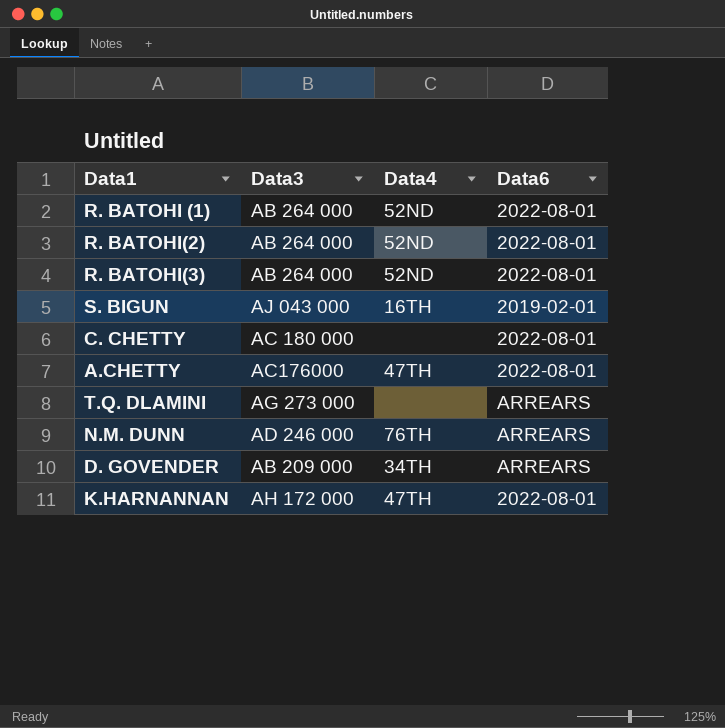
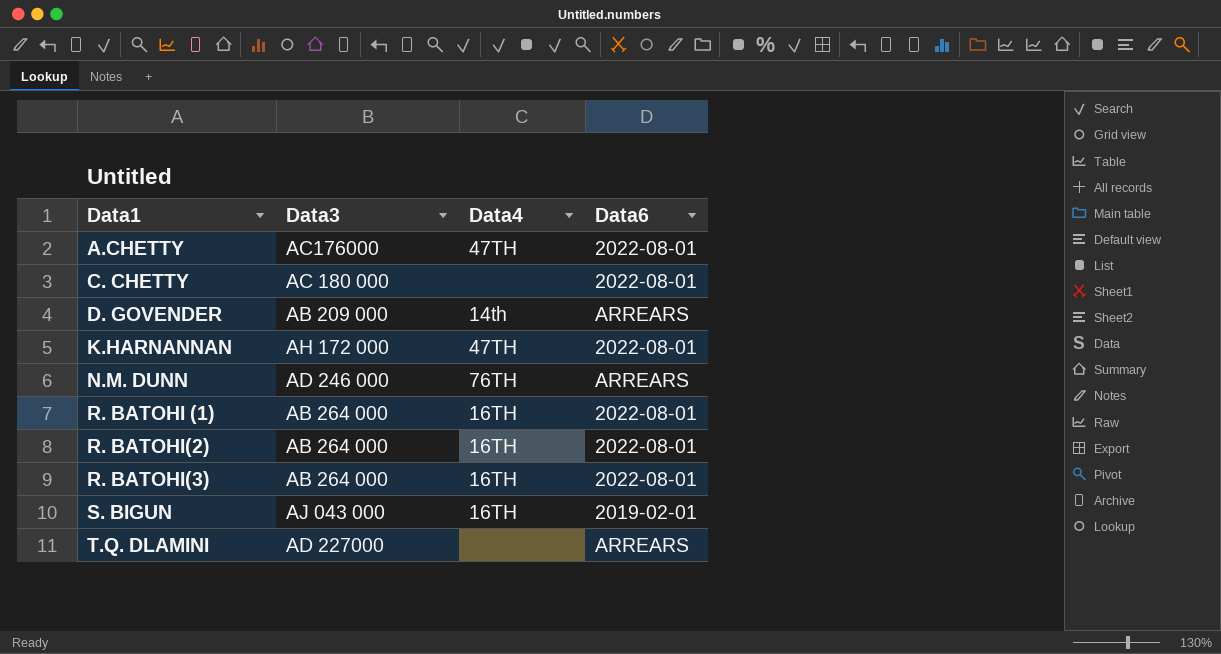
row order: none -> Data1 ascending
D. GOVENDER | Data4: 34TH -> 14th
R. BATOHI (1) | Data4: 52ND -> 16TH
R. BATOHI(2) | Data4: 52ND -> 16TH
R. BATOHI(3) | Data4: 52ND -> 16TH
T.Q. DLAMINI | Data3: AG 273 000 -> AD 227000

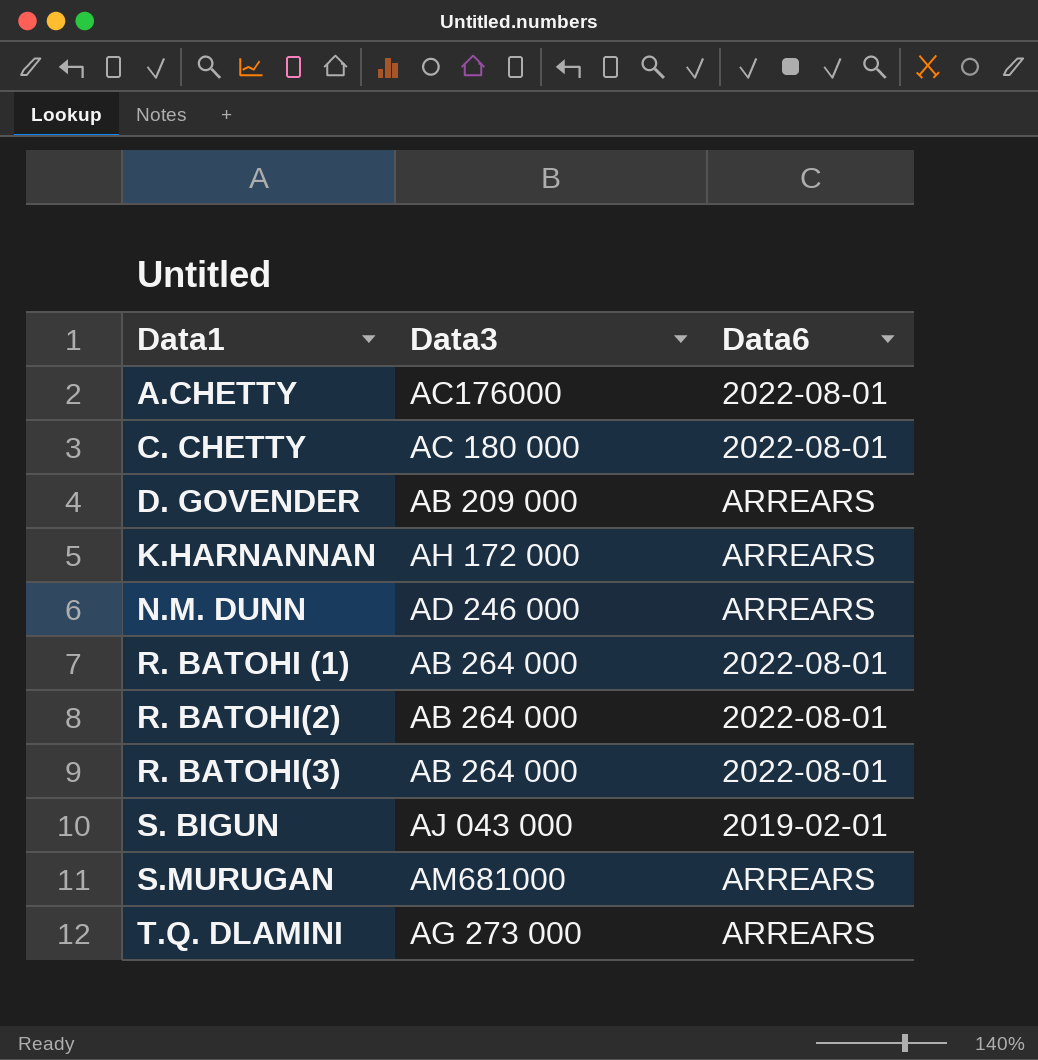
column Data4 | position: 3 -> none
K.HARNANNAN | Data6: 2022-08-01 -> ARREARS
row S.MURUGAN: none -> AM681000 | ARREARS
T.Q. DLAMINI | Data3: AD 227000 -> AG 273 000

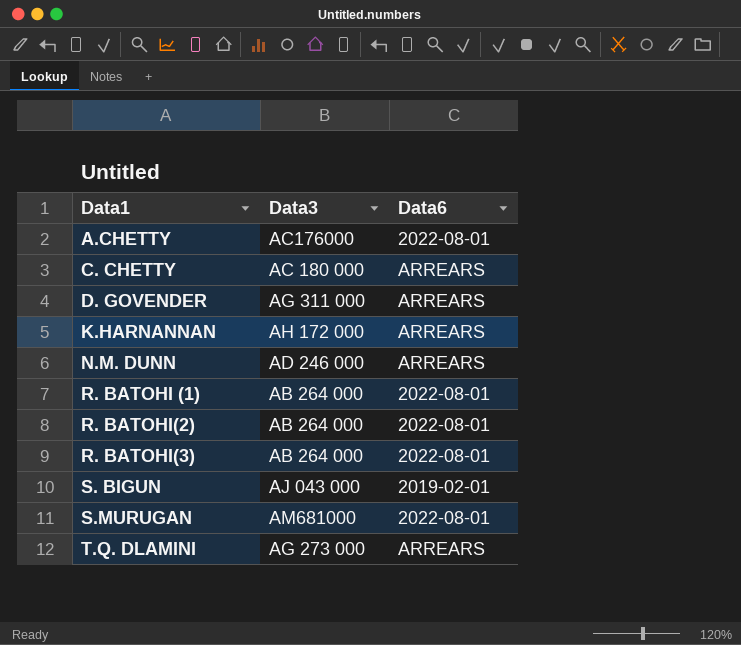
C. CHETTY | Data6: 2022-08-01 -> ARREARS
D. GOVENDER | Data3: AB 209 000 -> AG 311 000
S.MURUGAN | Data6: ARREARS -> 2022-08-01

